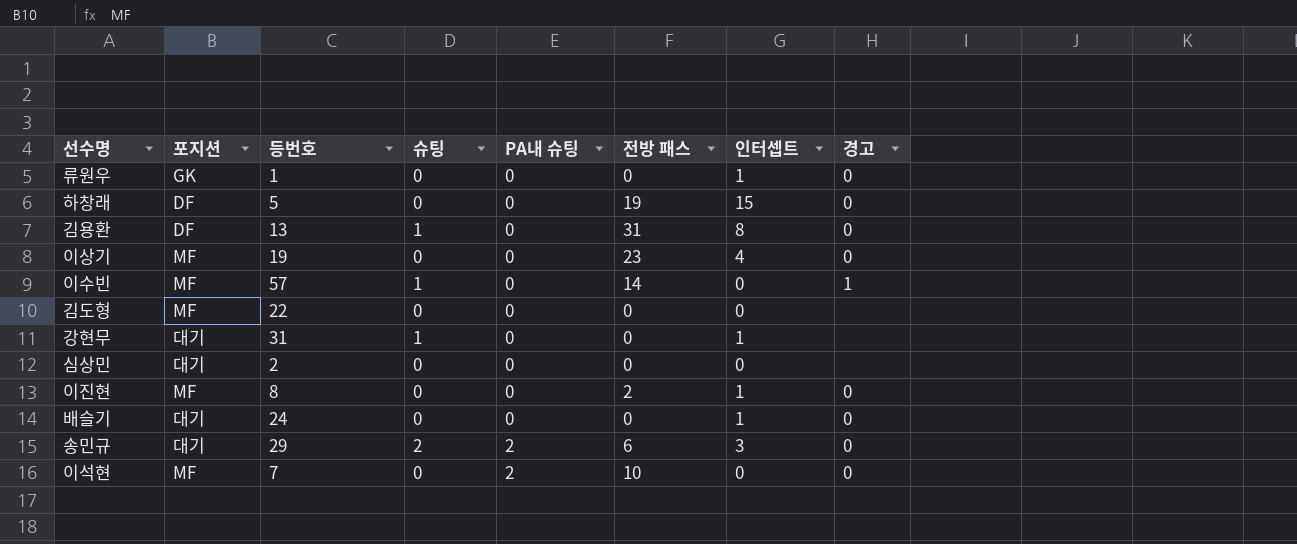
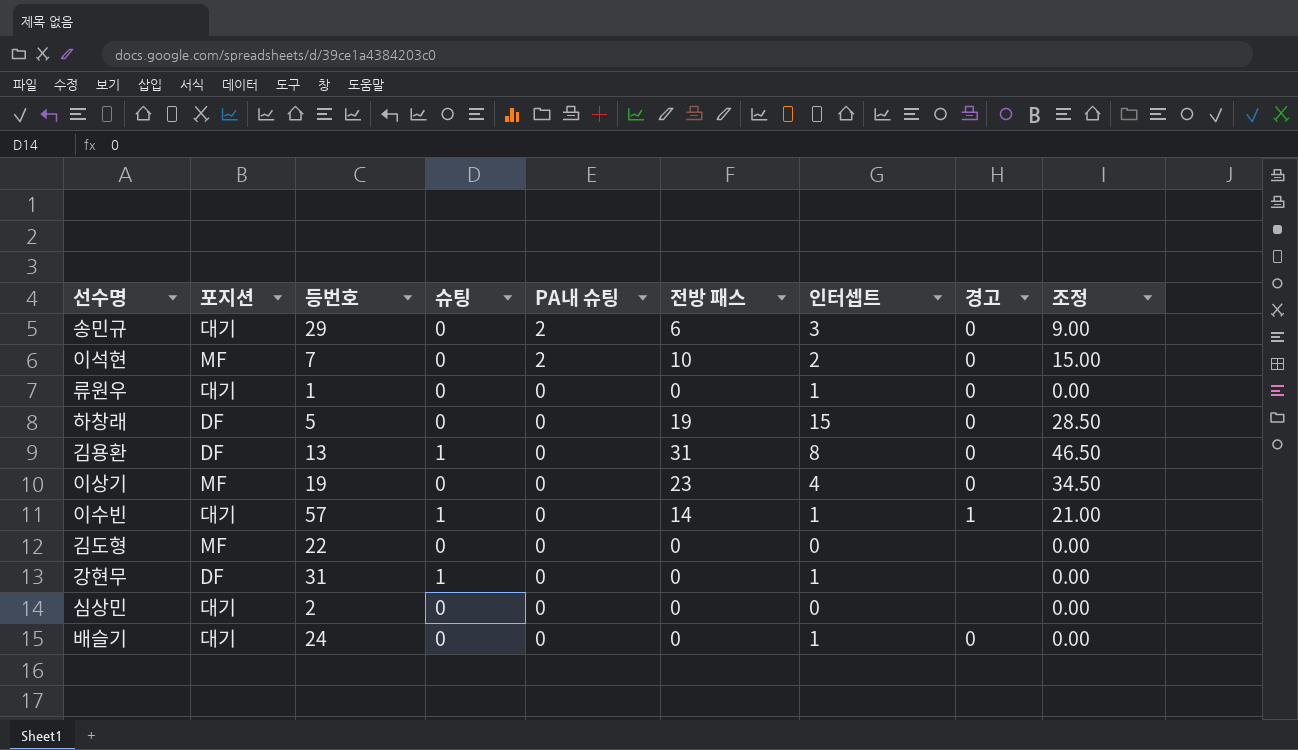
row order: PA내 슈팅 ascending -> PA내 슈팅 descending
column 조정 | formula: none -> [전방 패스] * 1.5
row 이진현: MF | 8 | 0 | 0 | 2 | 1 | 0 -> none
송민규 | 슈팅: 2 -> 0
이석현 | 인터셉트: 0 -> 2
류원우 | 포지션: GK -> 대기
이수빈 | 포지션: MF -> 대기
이수빈 | 인터셉트: 0 -> 1
강현무 | 포지션: 대기 -> DF

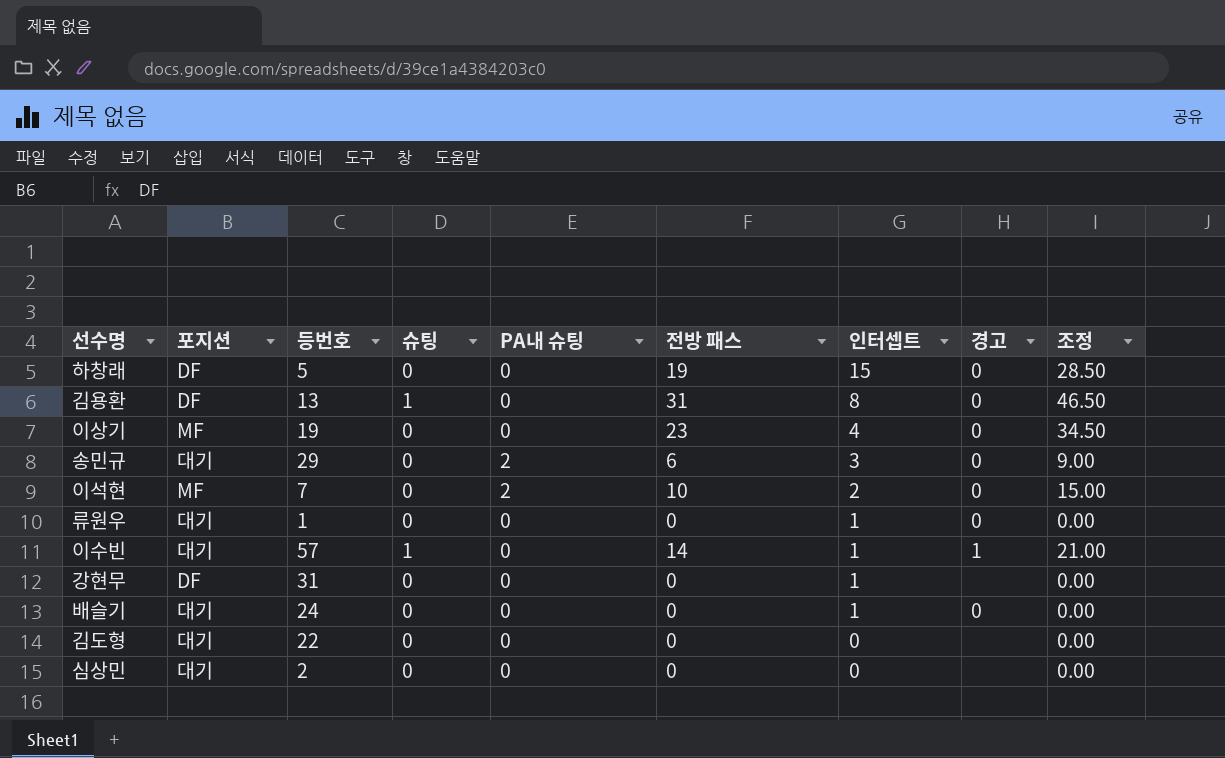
row order: PA내 슈팅 descending -> 인터셉트 descending
강현무 | 슈팅: 1 -> 0
김도형 | 포지션: MF -> 대기

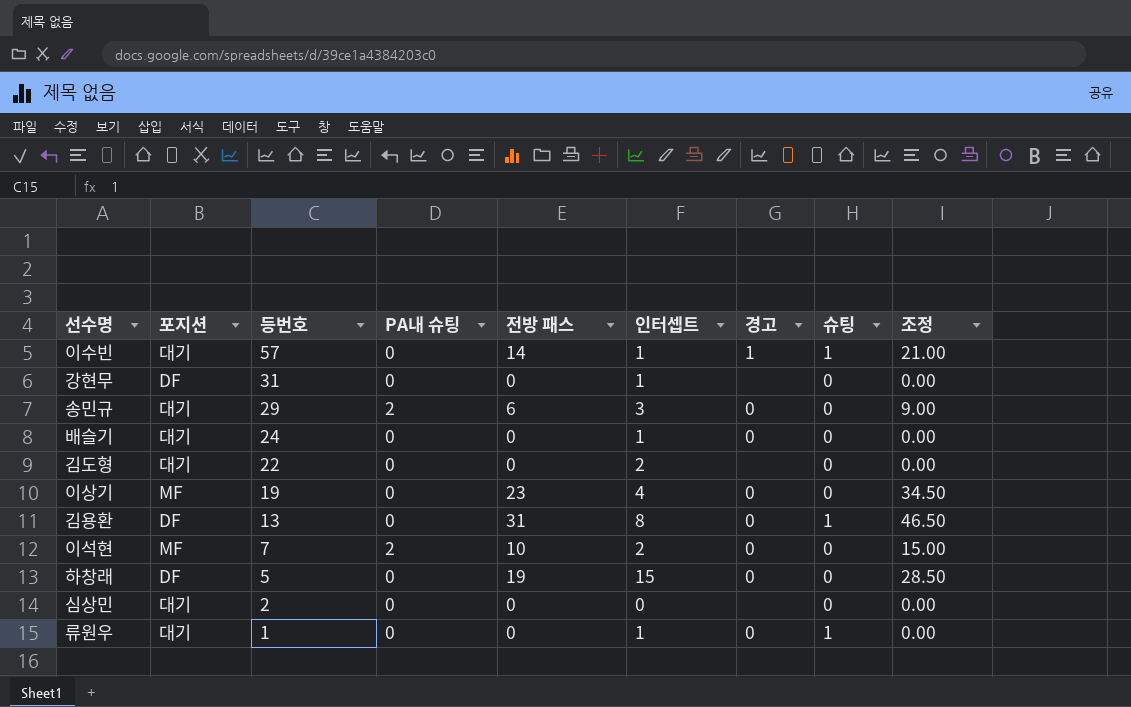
row order: 인터셉트 descending -> 등번호 descending
column 슈팅 | position: 4 -> 8
김도형 | 인터셉트: 0 -> 2
류원우 | 슈팅: 0 -> 1

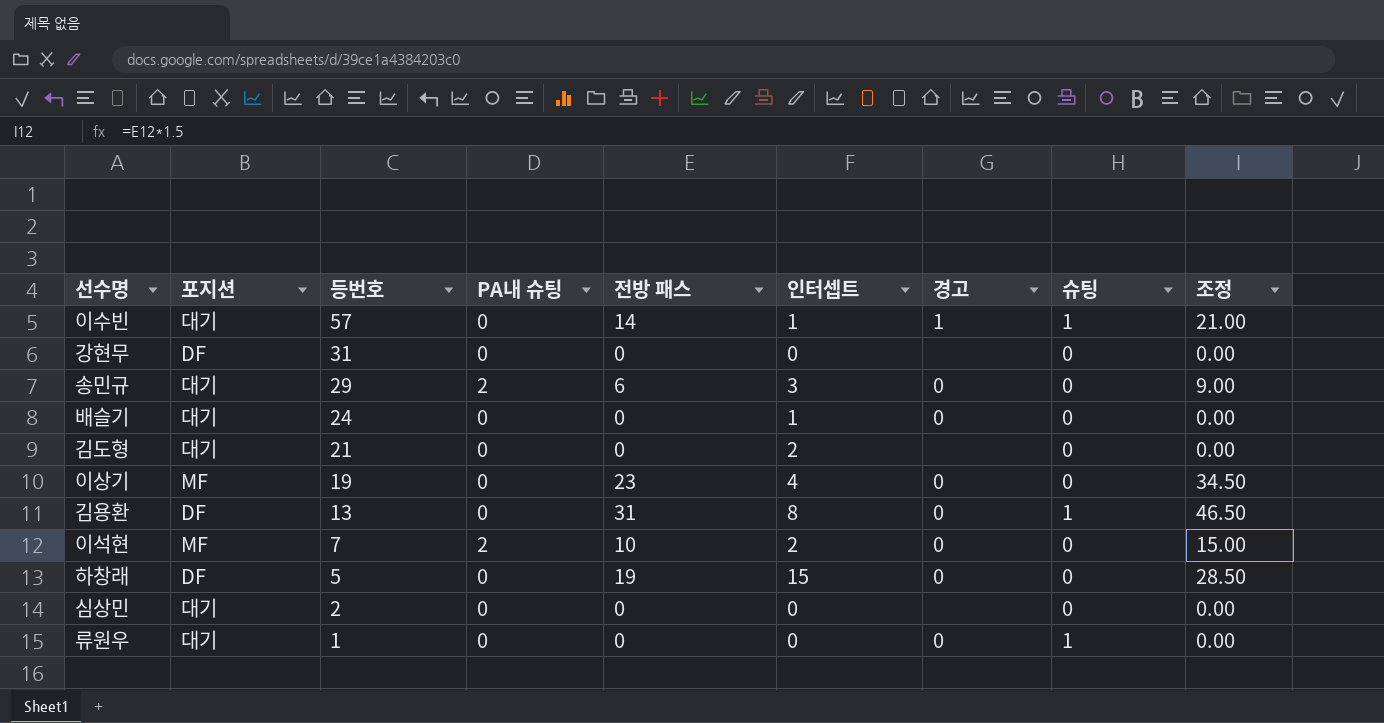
강현무 | 인터셉트: 1 -> 0
김도형 | 등번호: 22 -> 21
류원우 | 인터셉트: 1 -> 0

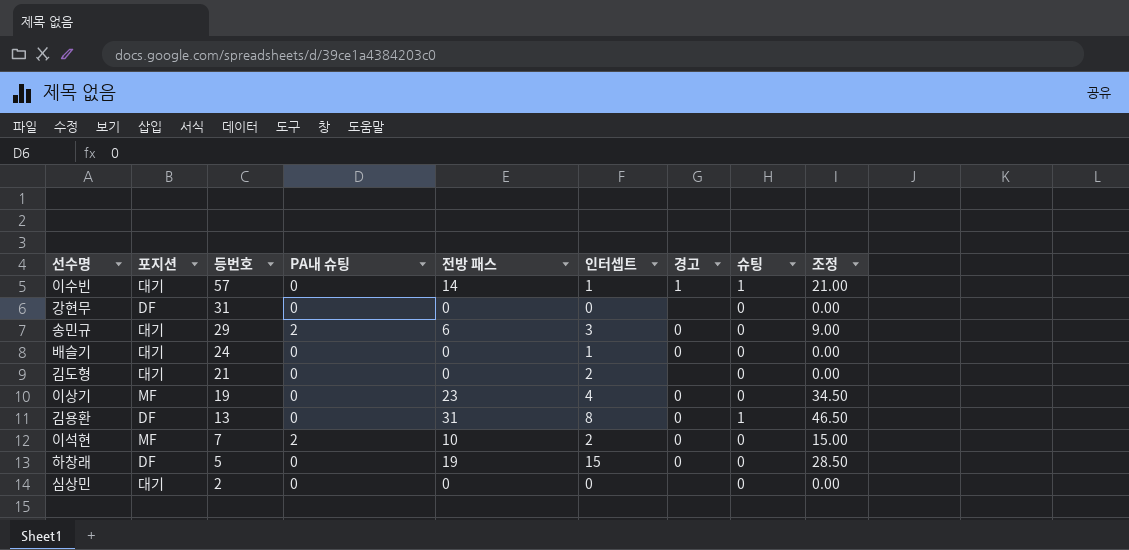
row 류원우: 대기 | 1 | 0 | 0 | 0 | 0 | 1 | 0.00 -> none

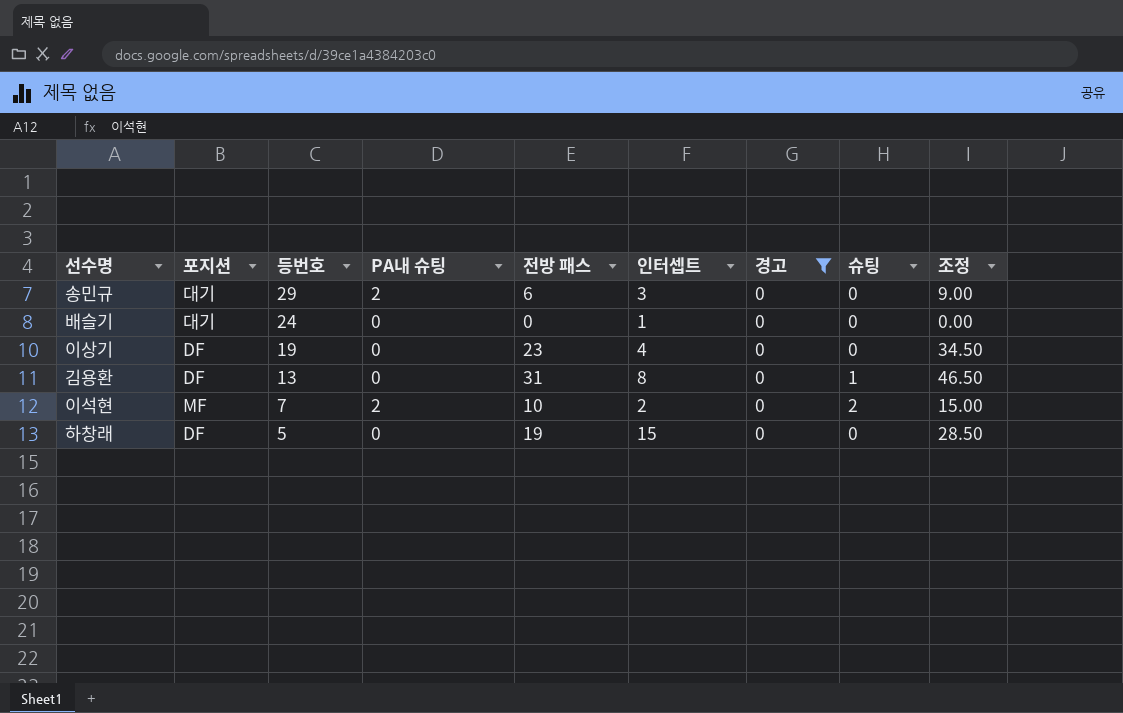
filter: none -> 경고 = 0
이상기 | 포지션: MF -> DF
이석현 | 슈팅: 0 -> 2

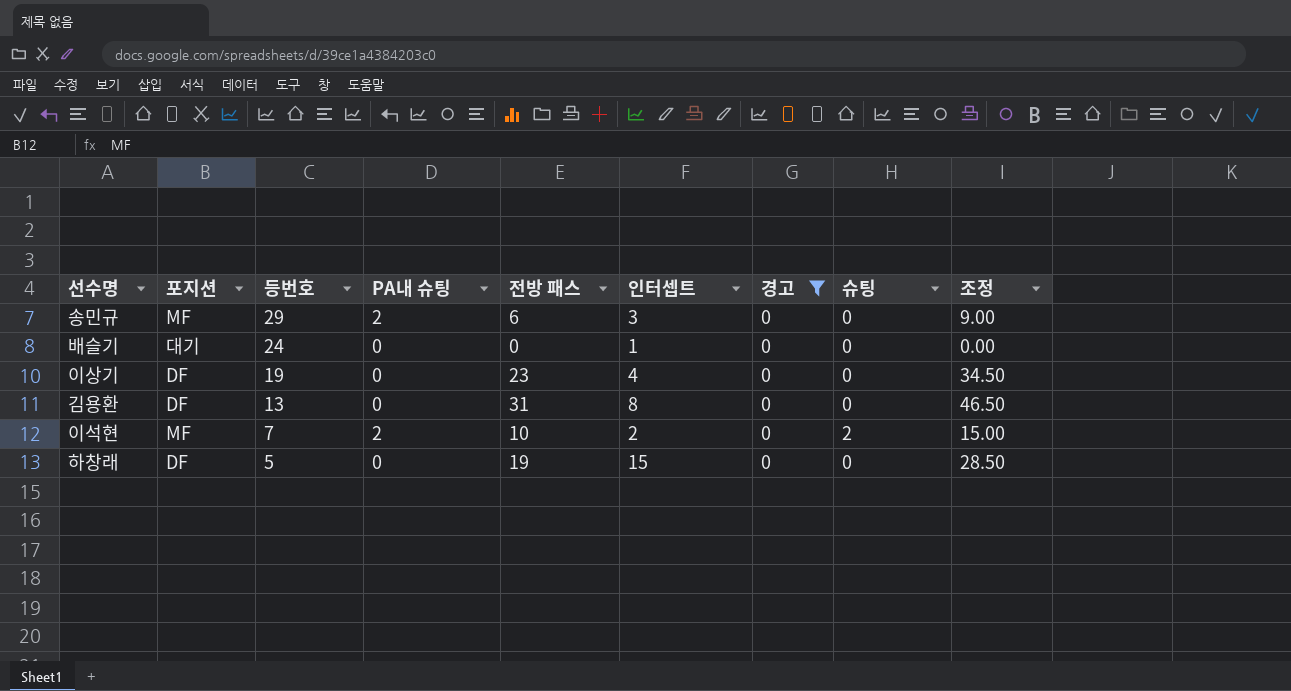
송민규 | 포지션: 대기 -> MF
김용환 | 슈팅: 1 -> 0

